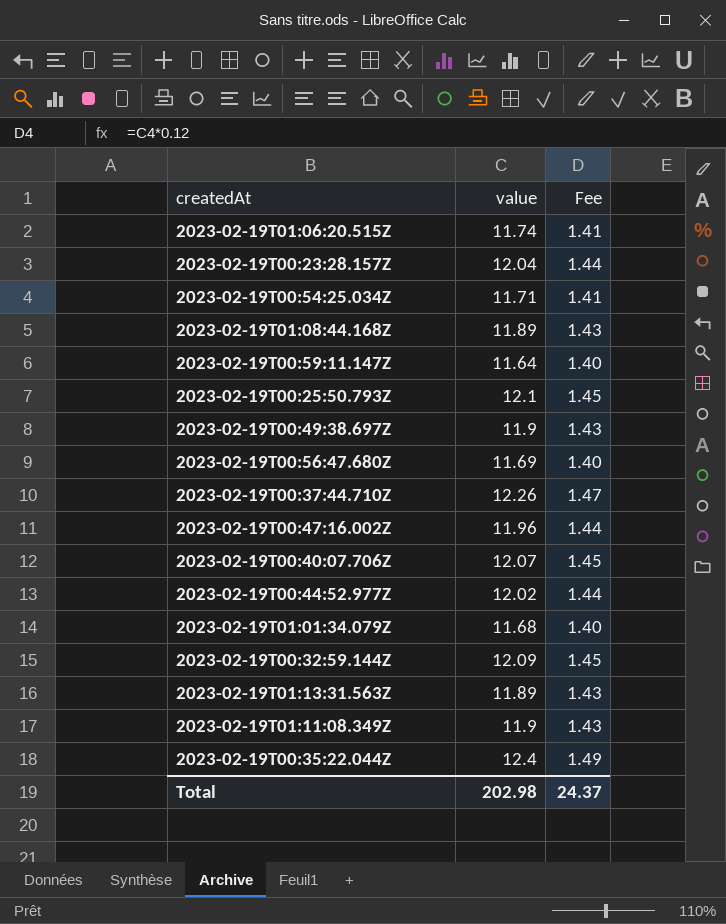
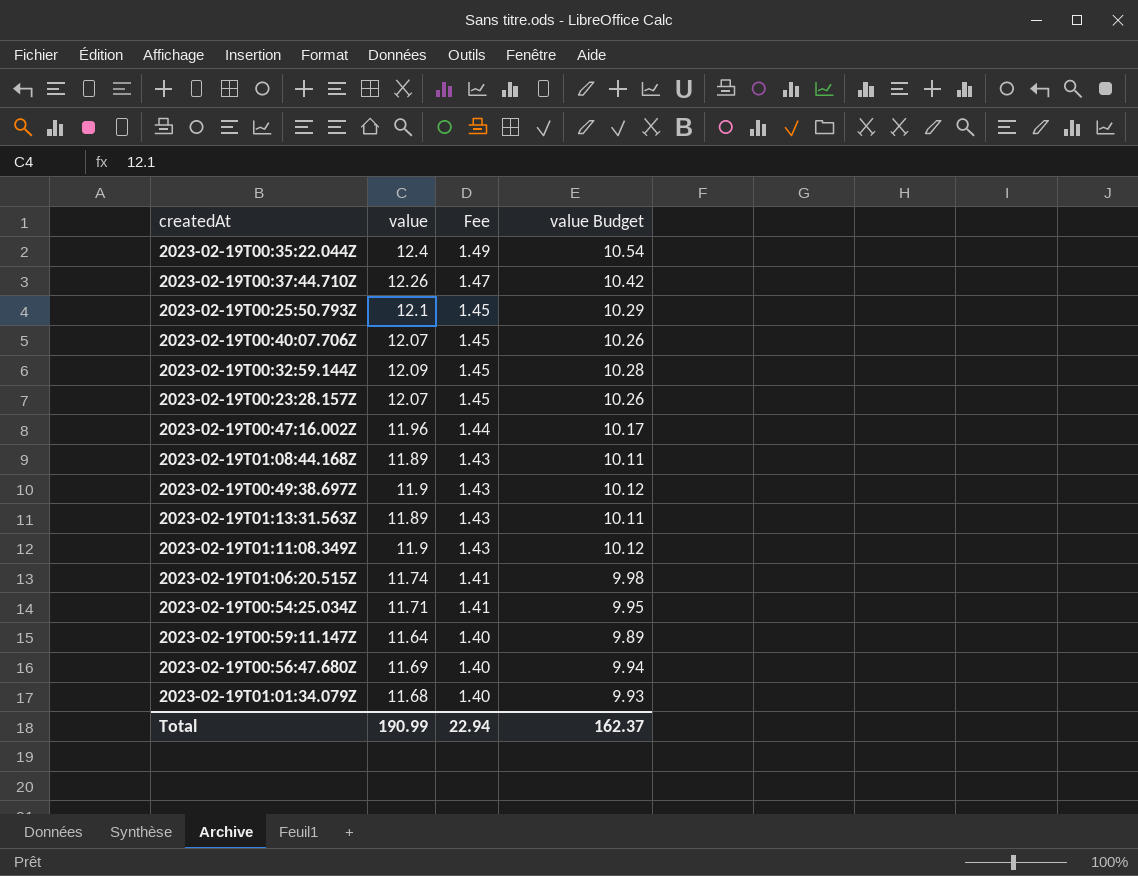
row order: none -> Fee descending
column value Budget | formula: none -> [value] * 0.85
row 2023-02-19T00:44:52.977Z: 12.02 | 1.44 -> none
2023-02-19T00:23:28.157Z | value: 12.04 -> 12.07
2023-02-19T00:23:28.157Z | Fee: 1.44 -> 1.45
Total | value: 202.98 -> 190.99
Total | Fee: 24.37 -> 22.94

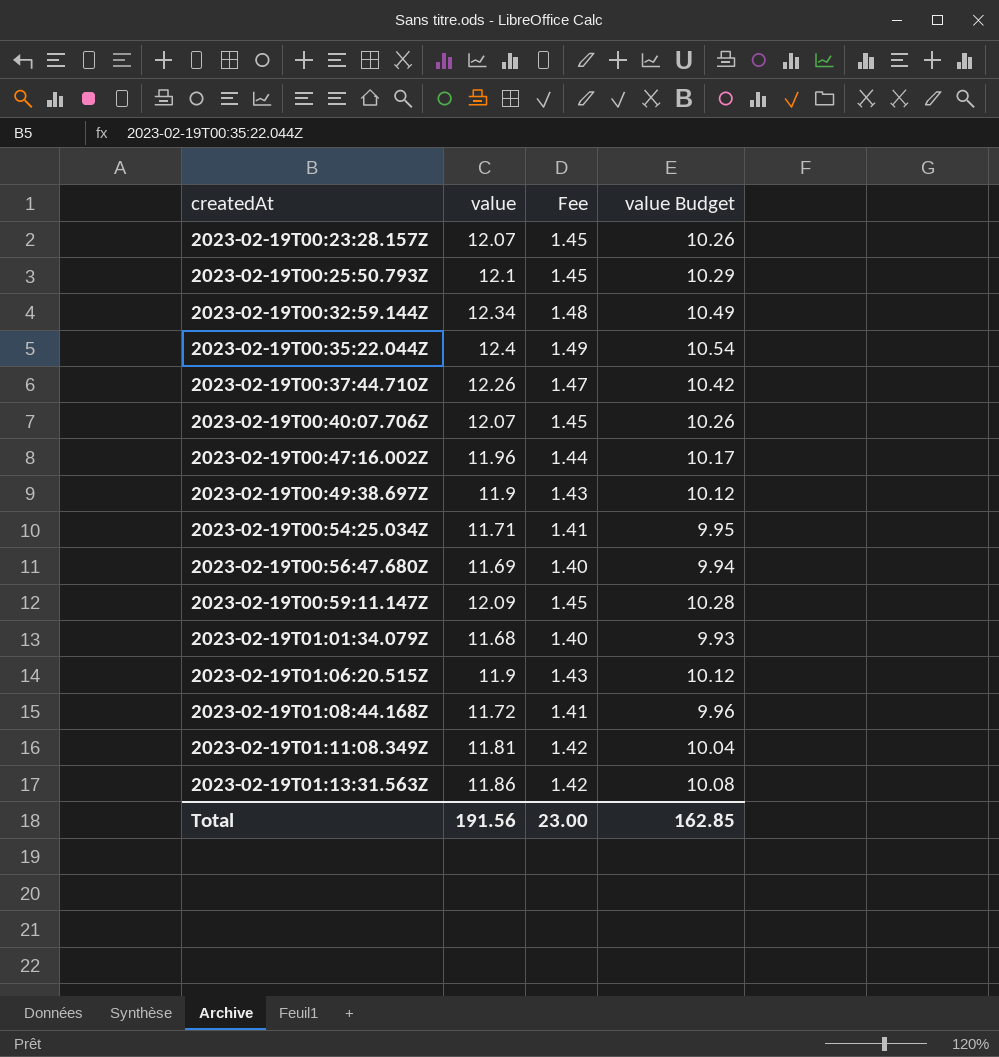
row order: Fee descending -> createdAt ascending
2023-02-19T00:32:59.144Z | value: 12.09 -> 12.34
2023-02-19T00:32:59.144Z | Fee: 1.45 -> 1.48
2023-02-19T00:32:59.144Z | value Budget: 10.28 -> 10.49
2023-02-19T00:59:11.147Z | value: 11.64 -> 12.09
2023-02-19T00:59:11.147Z | Fee: 1.40 -> 1.45
2023-02-19T00:59:11.147Z | value Budget: 9.89 -> 10.28
2023-02-19T01:06:20.515Z | value: 11.74 -> 11.9
2023-02-19T01:06:20.515Z | Fee: 1.41 -> 1.43
2023-02-19T01:06:20.515Z | value Budget: 9.98 -> 10.12
2023-02-19T01:08:44.168Z | value: 11.89 -> 11.72
2023-02-19T01:08:44.168Z | Fee: 1.43 -> 1.41
2023-02-19T01:08:44.168Z | value Budget: 10.11 -> 9.96
2023-02-19T01:11:08.349Z | value: 11.9 -> 11.81
2023-02-19T01:11:08.349Z | Fee: 1.43 -> 1.42
2023-02-19T01:11:08.349Z | value Budget: 10.12 -> 10.04
2023-02-19T01:13:31.563Z | value: 11.89 -> 11.86
2023-02-19T01:13:31.563Z | Fee: 1.43 -> 1.42
2023-02-19T01:13:31.563Z | value Budget: 10.11 -> 10.08
Total | value: 190.99 -> 191.56
Total | Fee: 22.94 -> 23.00
Total | value Budget: 162.37 -> 162.85

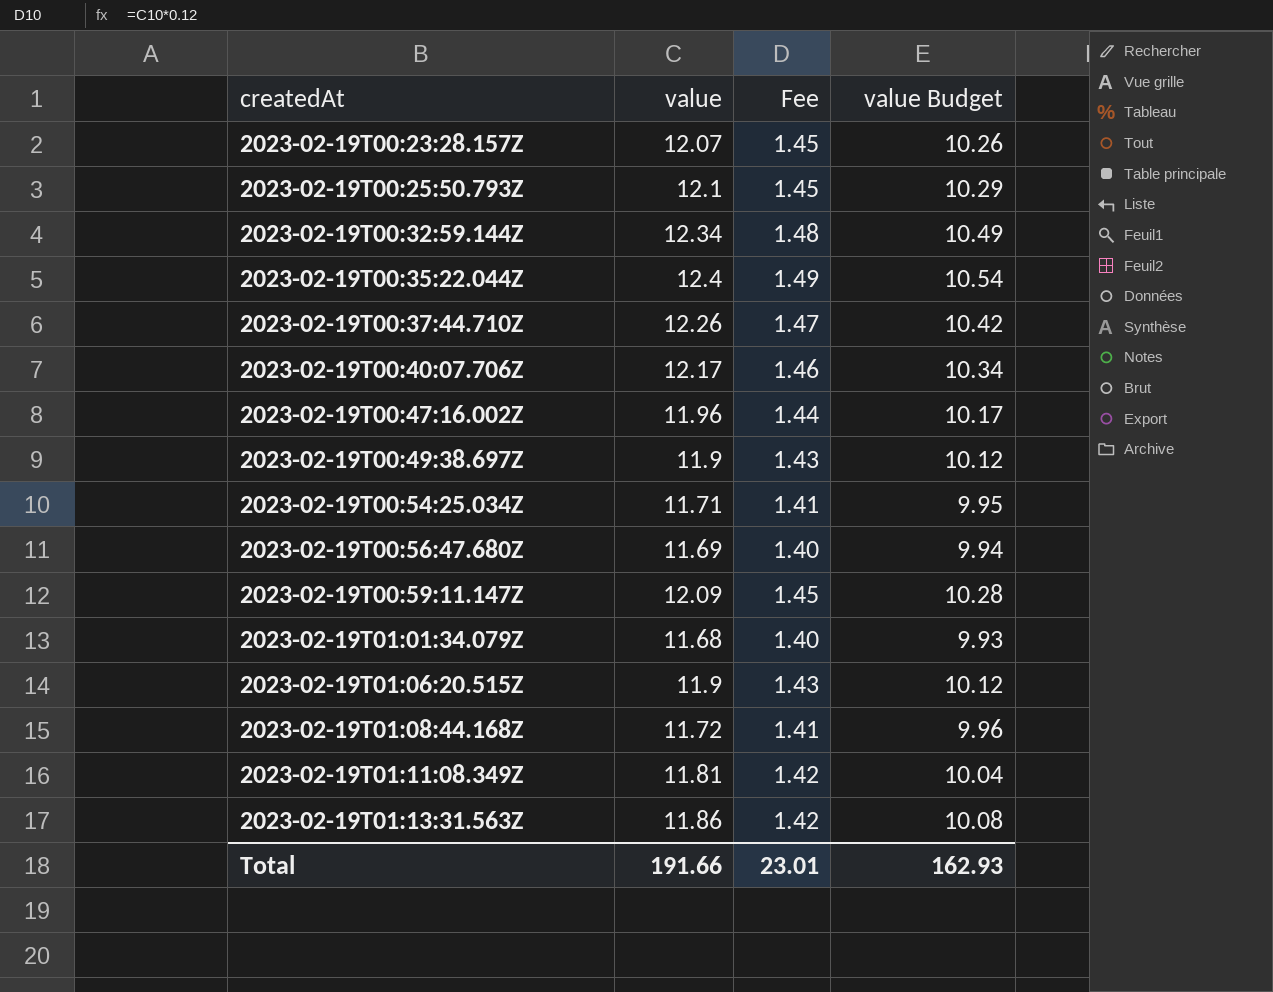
2023-02-19T00:40:07.706Z | value: 12.07 -> 12.17
2023-02-19T00:40:07.706Z | Fee: 1.45 -> 1.46
2023-02-19T00:40:07.706Z | value Budget: 10.26 -> 10.34
Total | value: 191.56 -> 191.66
Total | Fee: 23.00 -> 23.01
Total | value Budget: 162.85 -> 162.93

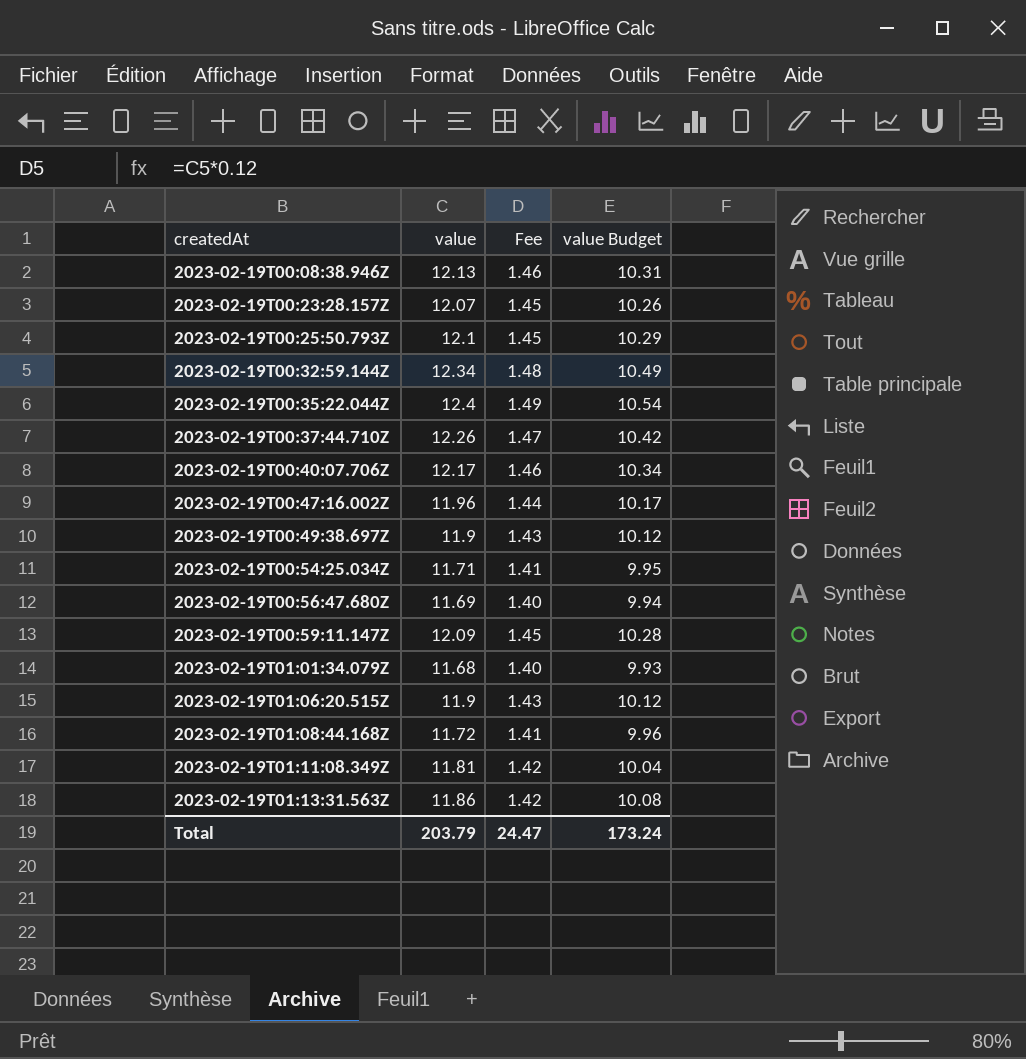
row 2023-02-19T00:08:38.946Z: none -> 12.13 | 1.46 | 10.31
Total | value: 191.66 -> 203.79
Total | Fee: 23.01 -> 24.47
Total | value Budget: 162.93 -> 173.24

